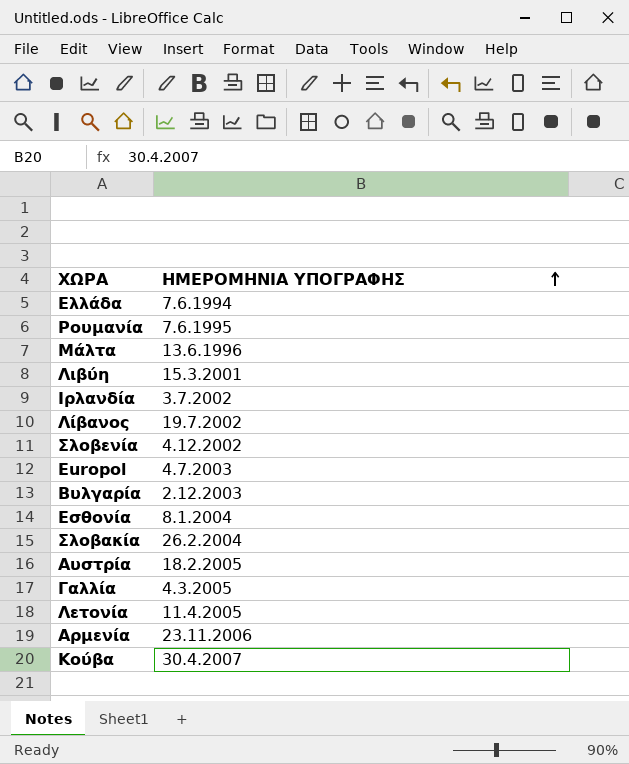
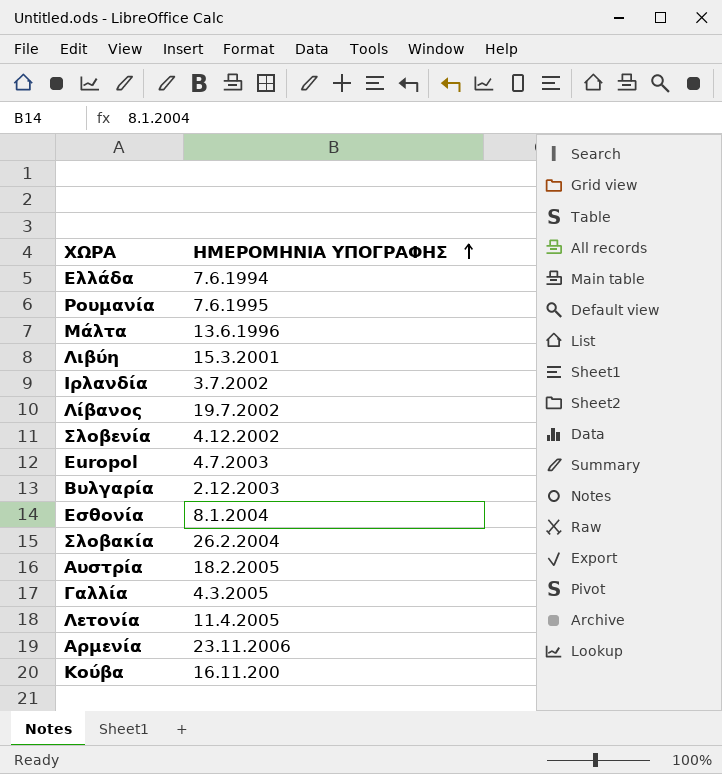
Κούβα | ΗΜΕΡΟΜΗΝΙΑ ΥΠΟΓΡΑΦΗΣ: 30.4.2007 -> 16.11.200

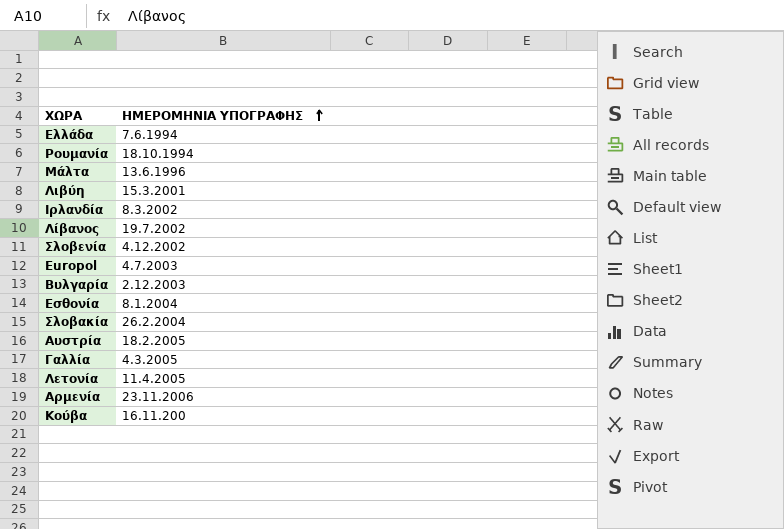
Ρουμανία | ΗΜΕΡΟΜΗΝΙΑ ΥΠΟΓΡΑΦΗΣ: 7.6.1995 -> 18.10.1994
Ιρλανδία | ΗΜΕΡΟΜΗΝΙΑ ΥΠΟΓΡΑΦΗΣ: 3.7.2002 -> 8.3.2002

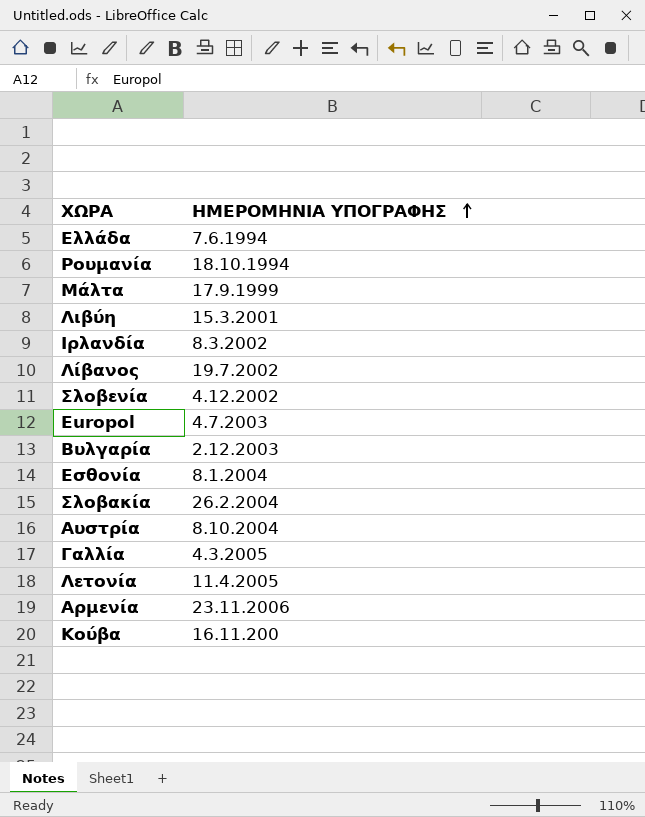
Μάλτα | ΗΜΕΡΟΜΗΝΙΑ ΥΠΟΓΡΑΦΗΣ: 13.6.1996 -> 17.9.1999
Αυστρία | ΗΜΕΡΟΜΗΝΙΑ ΥΠΟΓΡΑΦΗΣ: 18.2.2005 -> 8.10.2004

